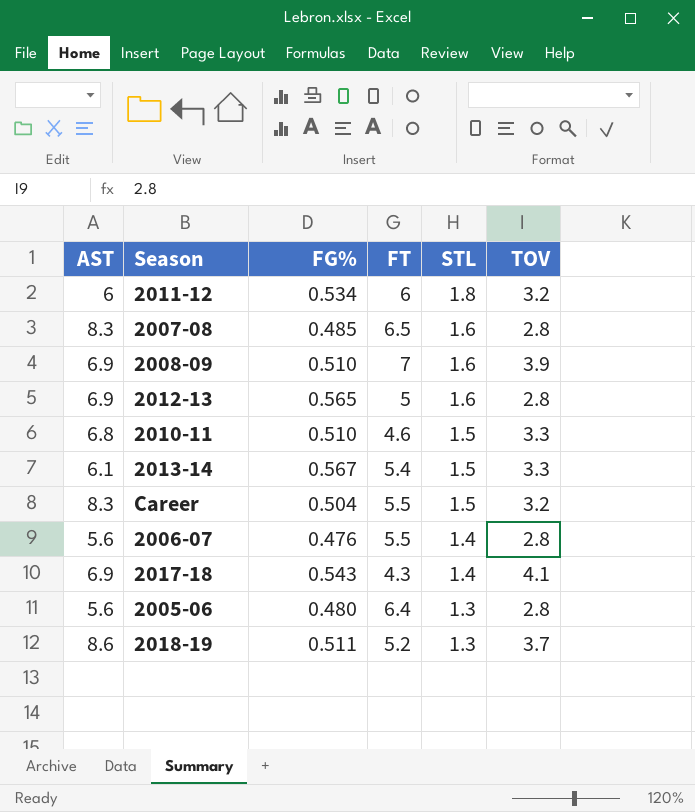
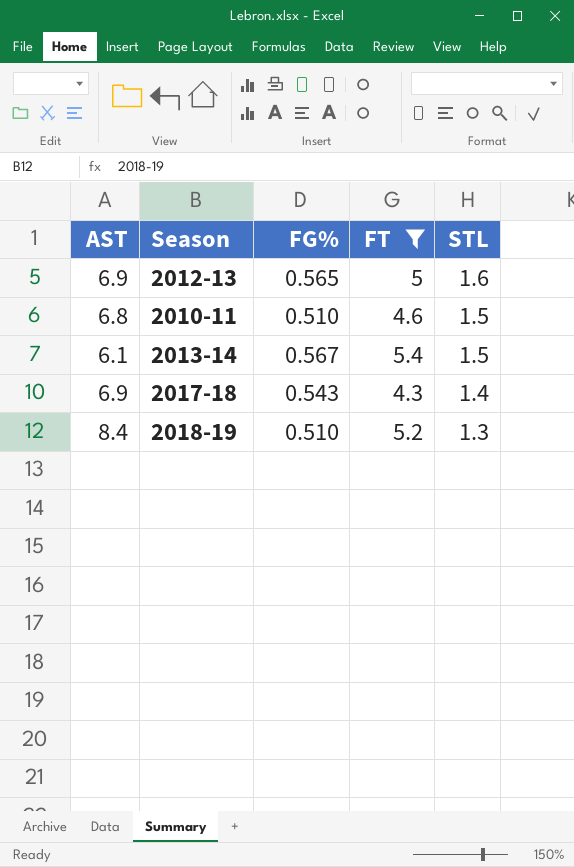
filter: none -> FT <= 5.4
column TOV | position: 6 -> none
2018-19 | AST: 8.6 -> 8.4
2018-19 | FG%: 0.511 -> 0.510

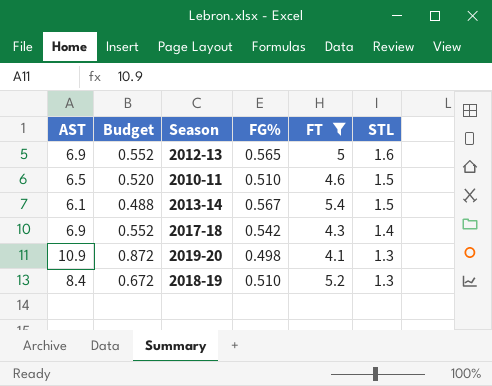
column Budget | formula: none -> [AST] * 0.08
2010-11 | AST: 6.8 -> 6.5
2017-18 | FG%: 0.543 -> 0.542
row 2019-20: none -> 10.9 | 0.872 | 0.498 | 4.1 | 1.3

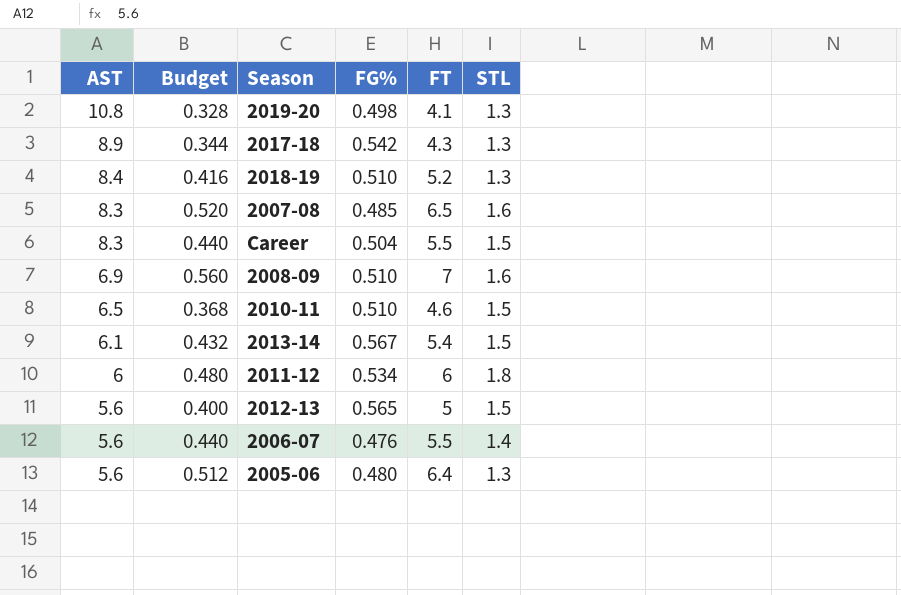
filter: FT <= 5.4 -> none
row order: STL descending -> AST descending
column Budget | formula: [AST] * 0.08 -> [FT] * 0.08
2019-20 | AST: 10.9 -> 10.8
2017-18 | AST: 6.9 -> 8.9
2017-18 | STL: 1.4 -> 1.3
2012-13 | AST: 6.9 -> 5.6
2012-13 | STL: 1.6 -> 1.5

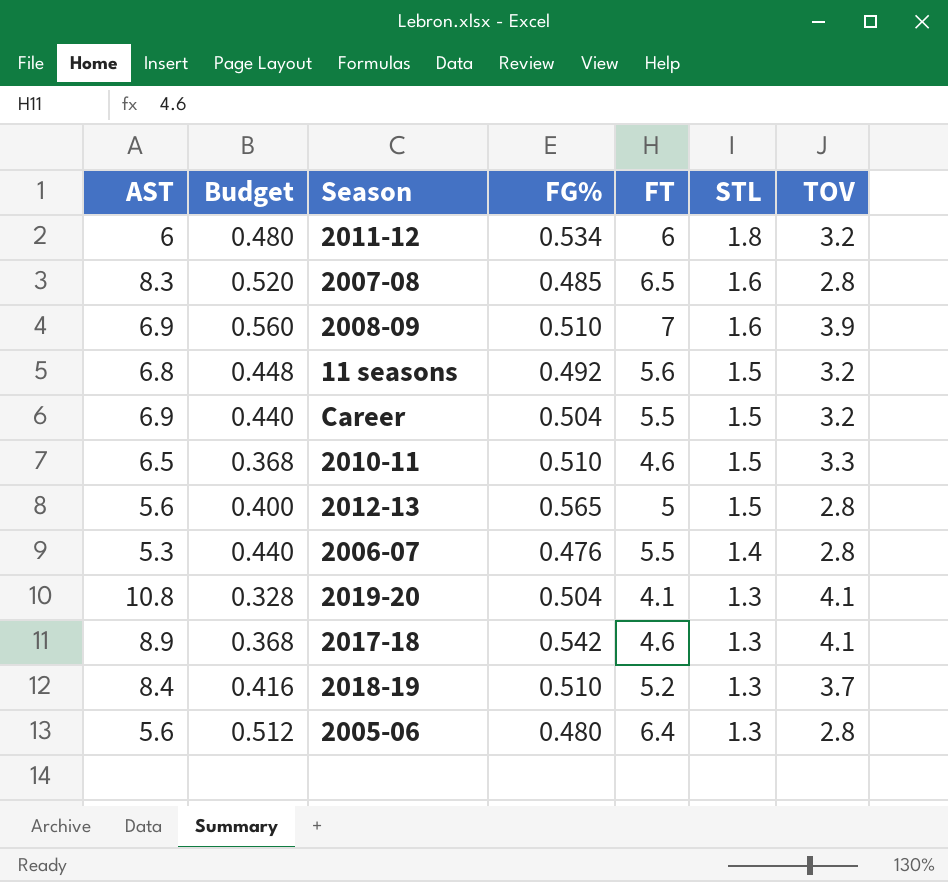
row order: AST descending -> STL descending
column TOV | position: none -> 7
row 2013-14: 6.1 | 0.432 | 0.567 | 5.4 | 1.5 -> none
row 11 seasons: none -> 6.8 | 0.448 | 0.492 | 5.6 | 1.5 | 3.2
Career | AST: 8.3 -> 6.9
2006-07 | AST: 5.6 -> 5.3
2019-20 | FG%: 0.498 -> 0.504
2017-18 | Budget: 0.344 -> 0.368
2017-18 | FT: 4.3 -> 4.6

